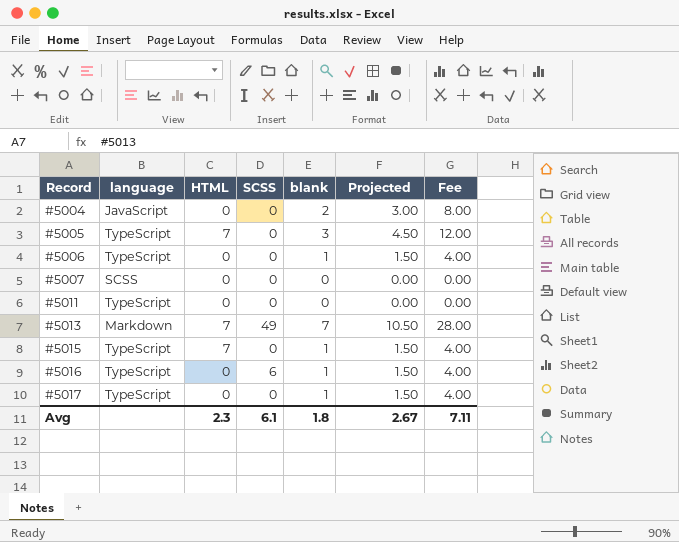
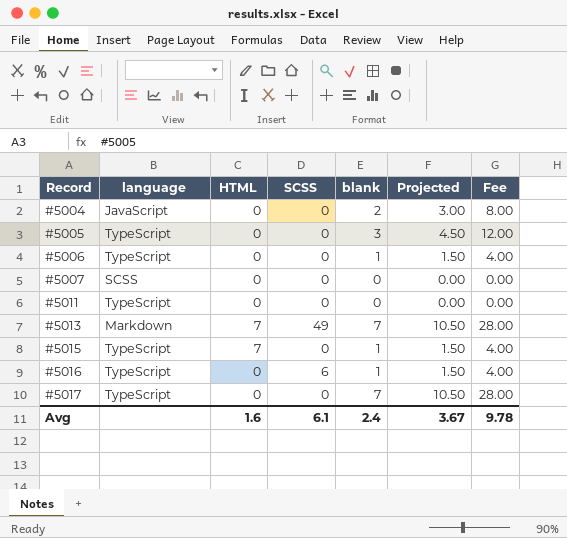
#5005 | HTML: 7 -> 0
#5017 | blank: 1 -> 7
#5017 | Projected: 1.50 -> 10.50
#5017 | Fee: 4.00 -> 28.00
Avg | HTML: 2.3 -> 1.6
Avg | blank: 1.8 -> 2.4
Avg | Projected: 2.67 -> 3.67
Avg | Fee: 7.11 -> 9.78

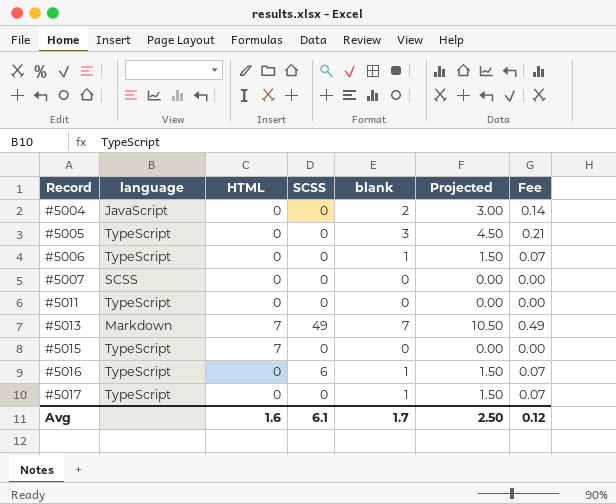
column Fee | formula: [blank] * 4 -> [blank] * 0.07
#5015 | blank: 1 -> 0
#5015 | Projected: 1.50 -> 0.00
#5017 | blank: 7 -> 1
#5017 | Projected: 10.50 -> 1.50
Avg | blank: 2.4 -> 1.7
Avg | Projected: 3.67 -> 2.50
Avg | Fee: 9.78 -> 0.12

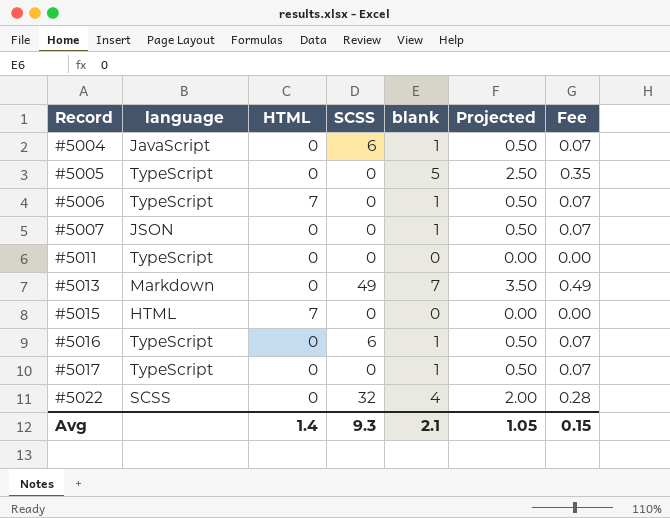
column Projected | formula: [blank] * 1.5 -> [blank] * 0.5
#5004 | SCSS: 0 -> 6
#5004 | blank: 2 -> 1
#5004 | Fee: 0.14 -> 0.07
#5005 | blank: 3 -> 5
#5005 | Fee: 0.21 -> 0.35
#5006 | HTML: 0 -> 7
#5007 | language: SCSS -> JSON
#5007 | blank: 0 -> 1
#5007 | Fee: 0.00 -> 0.07
#5013 | HTML: 7 -> 0
#5015 | language: TypeScript -> HTML
row #5022: none -> SCSS | 0 | 32 | 4 | 2.00 | 0.28
Avg | HTML: 1.6 -> 1.4
Avg | SCSS: 6.1 -> 9.3
Avg | blank: 1.7 -> 2.1
Avg | Projected: 2.50 -> 1.05
Avg | Fee: 0.12 -> 0.15

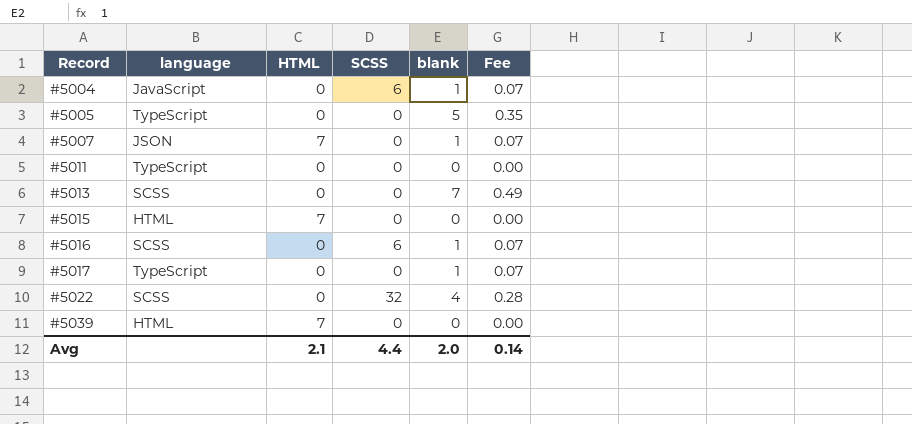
column Projected | formula: [blank] * 0.5 -> none
row #5006: TypeScript | 7 | 0 | 1 | 0.50 | 0.07 -> none
#5007 | HTML: 0 -> 7
#5013 | language: Markdown -> SCSS
#5013 | SCSS: 49 -> 0
#5016 | language: TypeScript -> SCSS
row #5039: none -> HTML | 7 | 0 | 0 | 0.00
Avg | HTML: 1.4 -> 2.1
Avg | SCSS: 9.3 -> 4.4
Avg | blank: 2.1 -> 2.0
Avg | Fee: 0.15 -> 0.14

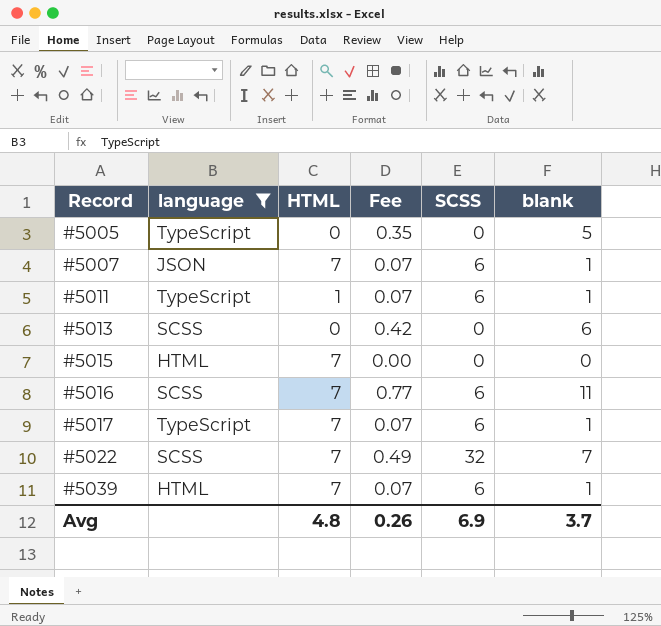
filter: none -> language != JavaScript
column Fee | position: 6 -> 4
#5007 | SCSS: 0 -> 6
#5011 | HTML: 0 -> 1
#5011 | Fee: 0.00 -> 0.07
#5011 | SCSS: 0 -> 6
#5011 | blank: 0 -> 1
#5013 | Fee: 0.49 -> 0.42
#5013 | blank: 7 -> 6
#5016 | HTML: 0 -> 7
#5016 | Fee: 0.07 -> 0.77
#5016 | blank: 1 -> 11
#5017 | HTML: 0 -> 7
#5017 | SCSS: 0 -> 6
#5022 | HTML: 0 -> 7
#5022 | Fee: 0.28 -> 0.49
#5022 | blank: 4 -> 7
#5039 | Fee: 0.00 -> 0.07
#5039 | SCSS: 0 -> 6
#5039 | blank: 0 -> 1
Avg | HTML: 2.1 -> 4.8
Avg | Fee: 0.14 -> 0.26
Avg | SCSS: 4.4 -> 6.9
Avg | blank: 2.0 -> 3.7

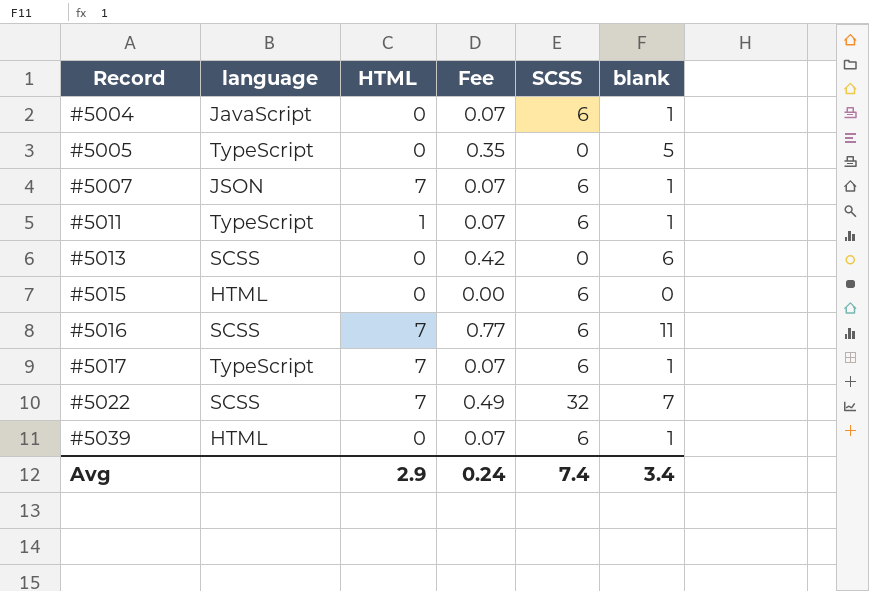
filter: language != JavaScript -> none
#5015 | HTML: 7 -> 0
#5015 | SCSS: 0 -> 6
#5039 | HTML: 7 -> 0
Avg | HTML: 4.8 -> 2.9
Avg | Fee: 0.26 -> 0.24
Avg | SCSS: 6.9 -> 7.4
Avg | blank: 3.7 -> 3.4

